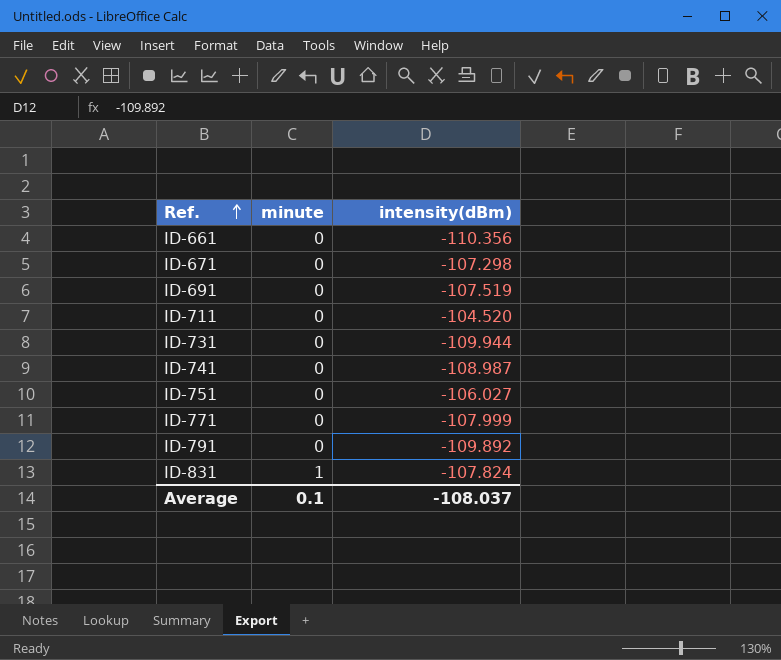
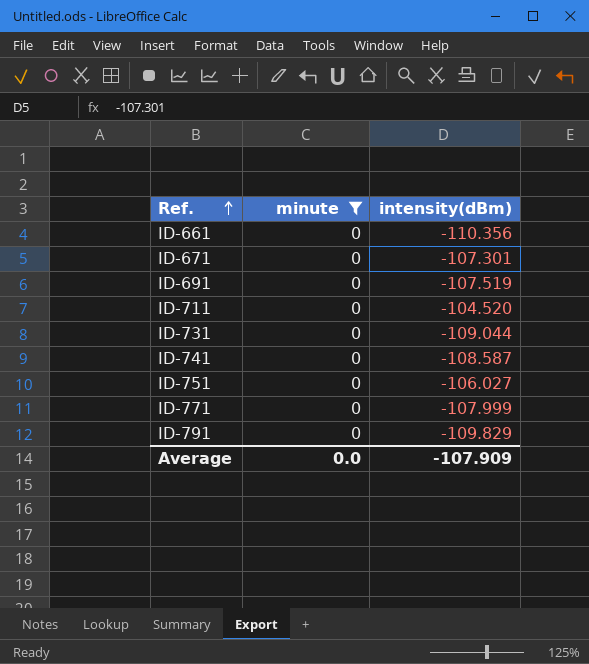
filter: none -> minute = 0
ID-671 | intensity(dBm): -107.298 -> -107.301
ID-731 | intensity(dBm): -109.944 -> -109.044
ID-741 | intensity(dBm): -108.987 -> -108.587
ID-791 | intensity(dBm): -109.892 -> -109.829
Average | minute: 0.1 -> 0.0
Average | intensity(dBm): -108.037 -> -107.909

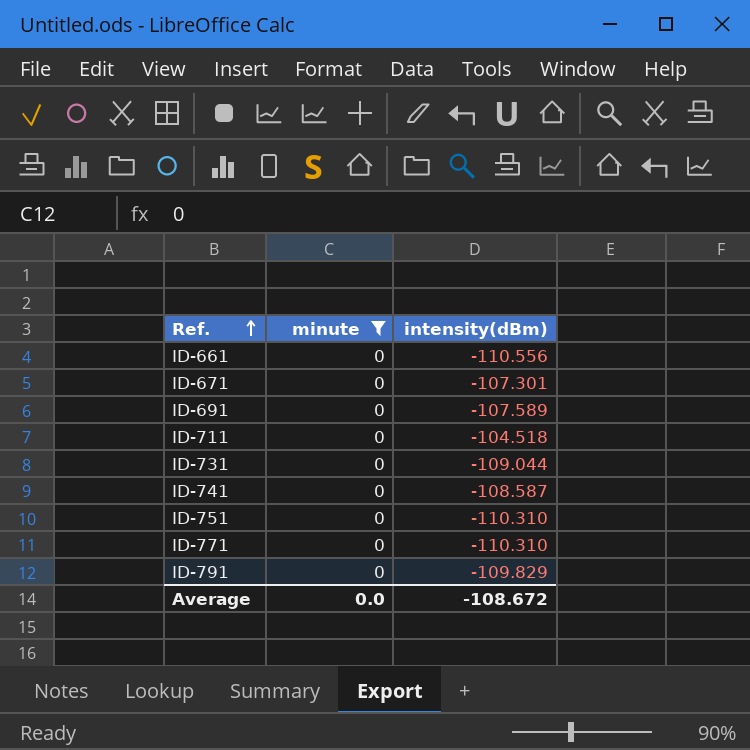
ID-661 | intensity(dBm): -110.356 -> -110.556
ID-691 | intensity(dBm): -107.519 -> -107.589
ID-711 | intensity(dBm): -104.520 -> -104.518
ID-751 | intensity(dBm): -106.027 -> -110.310
ID-771 | intensity(dBm): -107.999 -> -110.310
Average | intensity(dBm): -107.909 -> -108.672

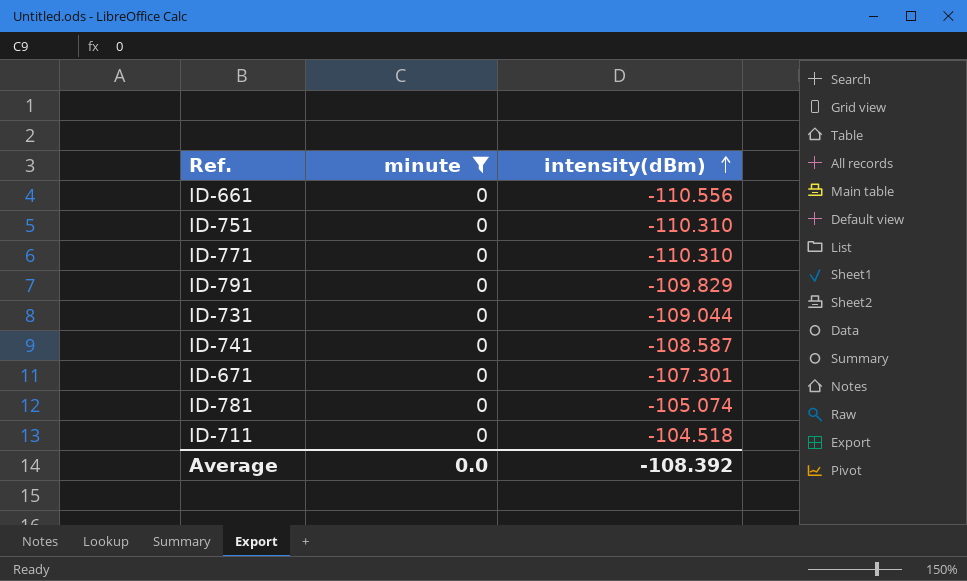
row order: Ref. ascending -> intensity(dBm) ascending
row ID-691: 0 | -107.589 -> none
row ID-781: none -> 0 | -105.074
Average | intensity(dBm): -108.672 -> -108.392

